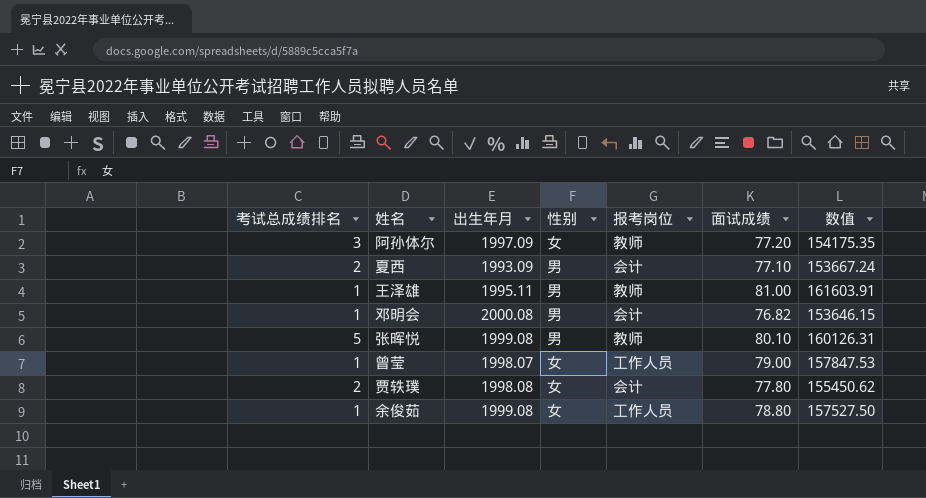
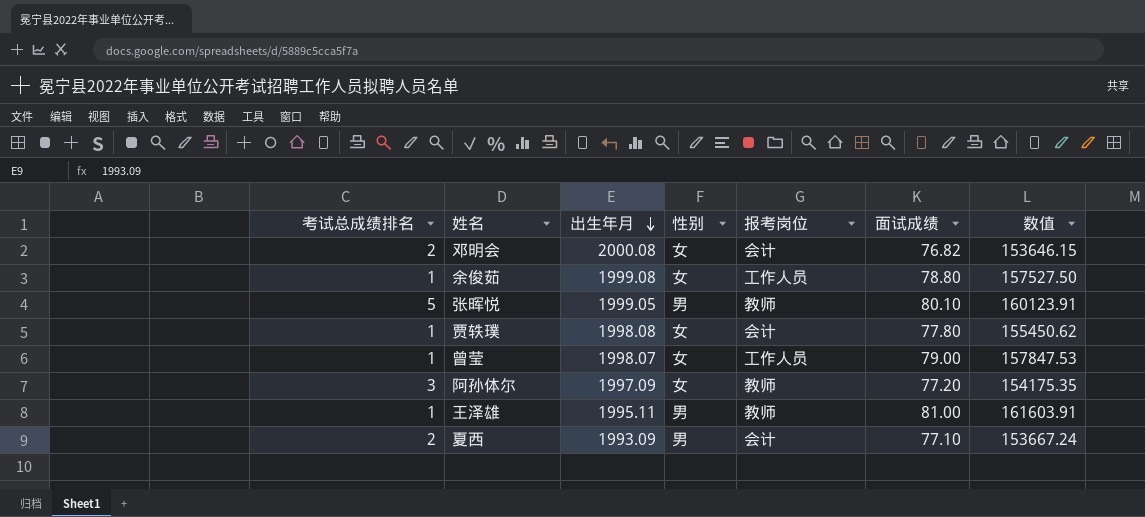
row order: none -> 出生年月 descending
邓明会 | 考试总成绩排名: 1 -> 2
邓明会 | 性别: 男 -> 女
张晖悦 | 出生年月: 1999.08 -> 1999.05
张晖悦 | 数值: 160126.31 -> 160123.91
贾轶璞 | 考试总成绩排名: 2 -> 1

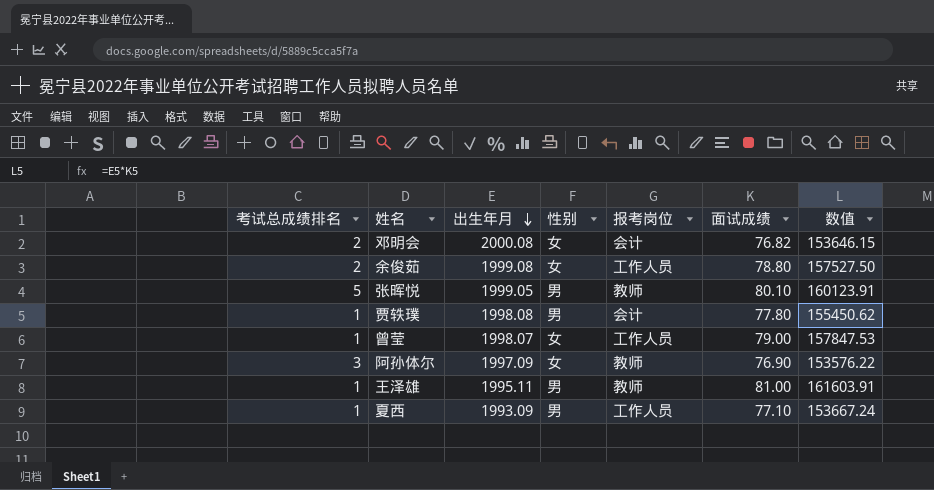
余俊茹 | 考试总成绩排名: 1 -> 2
贾轶璞 | 性别: 女 -> 男
阿孙体尔 | 面试成绩: 77.20 -> 76.90
阿孙体尔 | 数值: 154175.35 -> 153576.22
夏西 | 考试总成绩排名: 2 -> 1
夏西 | 报考岗位: 会计 -> 工作人员

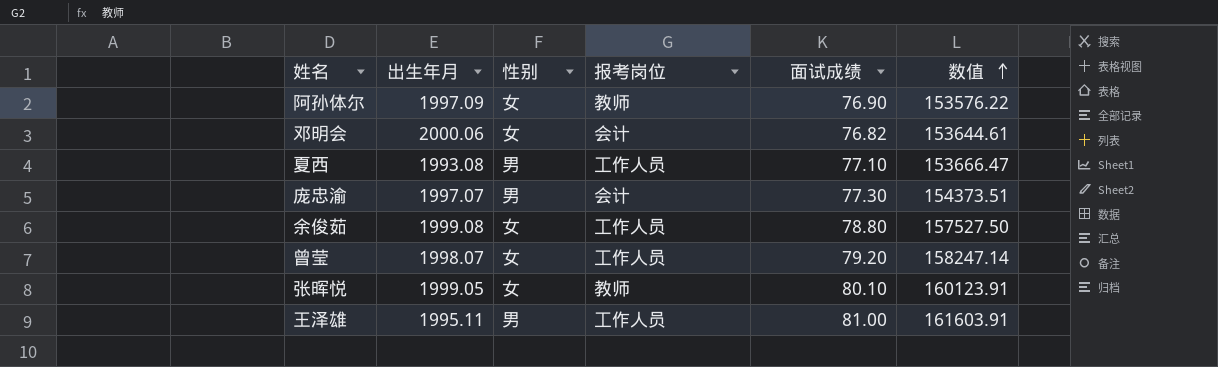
row order: 出生年月 descending -> 数值 ascending
column 考试总成绩排名 | position: 1 -> none
row 贾轶璞: 1 | 1998.08 | 男 | 会计 | 77.80 | 155450.62 -> none
邓明会 | 出生年月: 2000.08 -> 2000.06
邓明会 | 数值: 153646.15 -> 153644.61
夏西 | 出生年月: 1993.09 -> 1993.08
夏西 | 数值: 153667.24 -> 153666.47
row 庞忠渝: none -> 1997.07 | 男 | 会计 | 77.30 | 154373.51
曾莹 | 面试成绩: 79.00 -> 79.20
曾莹 | 数值: 157847.53 -> 158247.14
张晖悦 | 性别: 男 -> 女
王泽雄 | 报考岗位: 教师 -> 工作人员

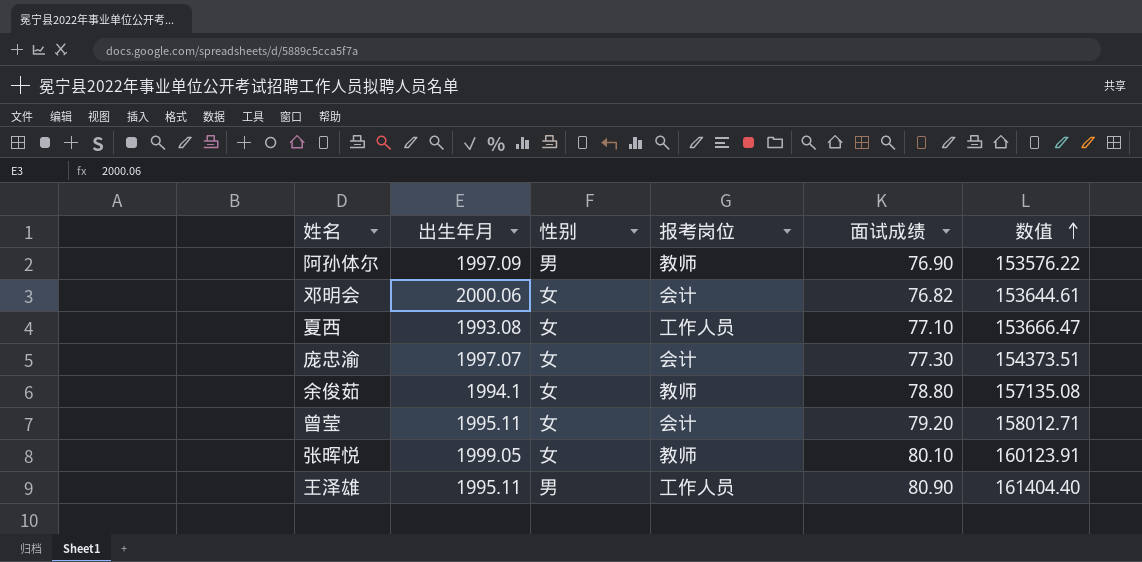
阿孙体尔 | 性别: 女 -> 男
夏西 | 性别: 男 -> 女
庞忠渝 | 性别: 男 -> 女
余俊茹 | 出生年月: 1999.08 -> 1994.1
余俊茹 | 报考岗位: 工作人员 -> 教师
余俊茹 | 数值: 157527.50 -> 157135.08
曾莹 | 出生年月: 1998.07 -> 1995.11
曾莹 | 报考岗位: 工作人员 -> 会计
曾莹 | 数值: 158247.14 -> 158012.71
王泽雄 | 面试成绩: 81.00 -> 80.90
王泽雄 | 数值: 161603.91 -> 161404.40

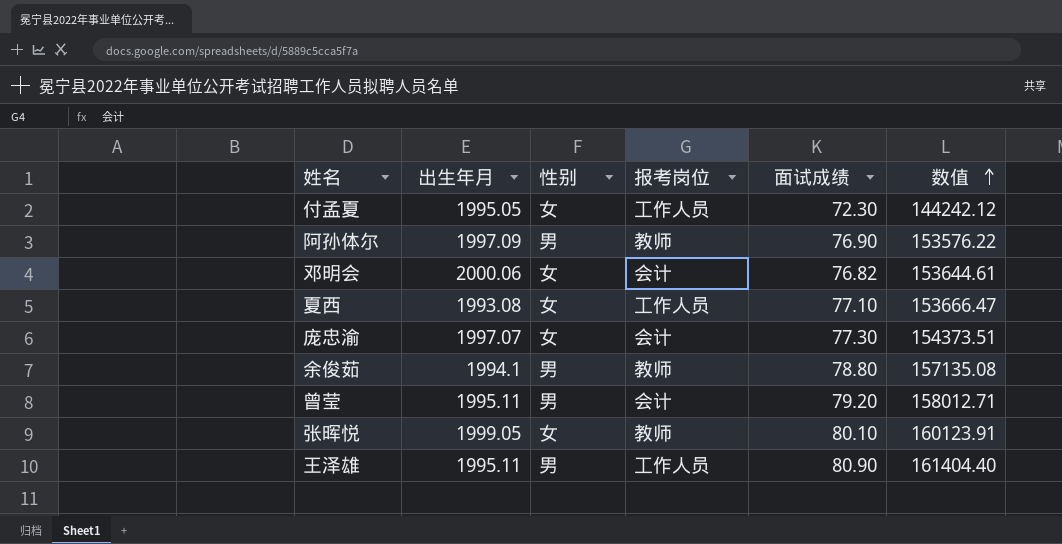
row 付孟夏: none -> 1995.05 | 女 | 工作人员 | 72.30 | 144242.12
余俊茹 | 性别: 女 -> 男
曾莹 | 性别: 女 -> 男

